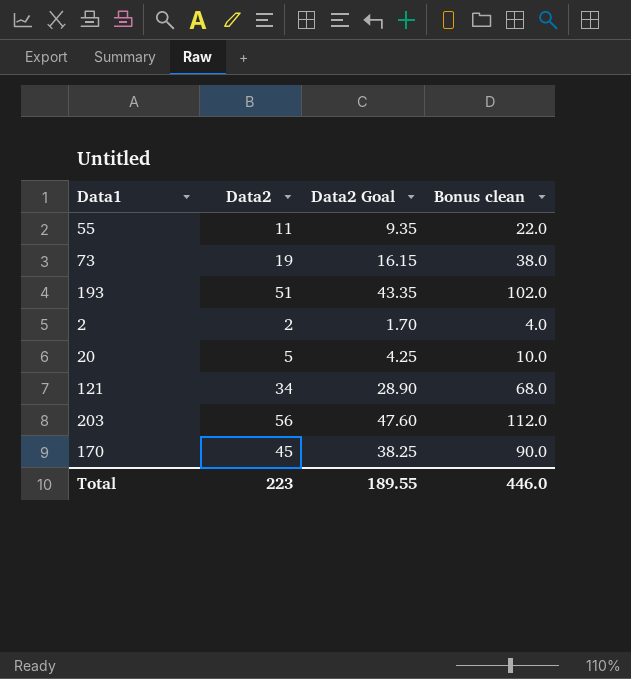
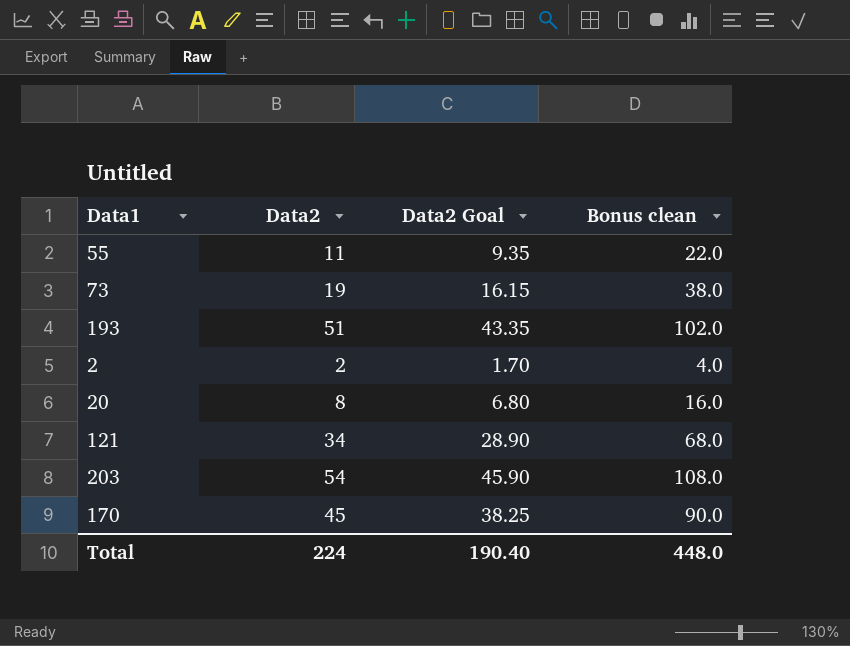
20 | Data2: 5 -> 8
20 | Data2 Goal: 4.25 -> 6.80
20 | Bonus clean: 10.0 -> 16.0
203 | Data2: 56 -> 54
203 | Data2 Goal: 47.60 -> 45.90
203 | Bonus clean: 112.0 -> 108.0
Total | Data2: 223 -> 224
Total | Data2 Goal: 189.55 -> 190.40
Total | Bonus clean: 446.0 -> 448.0

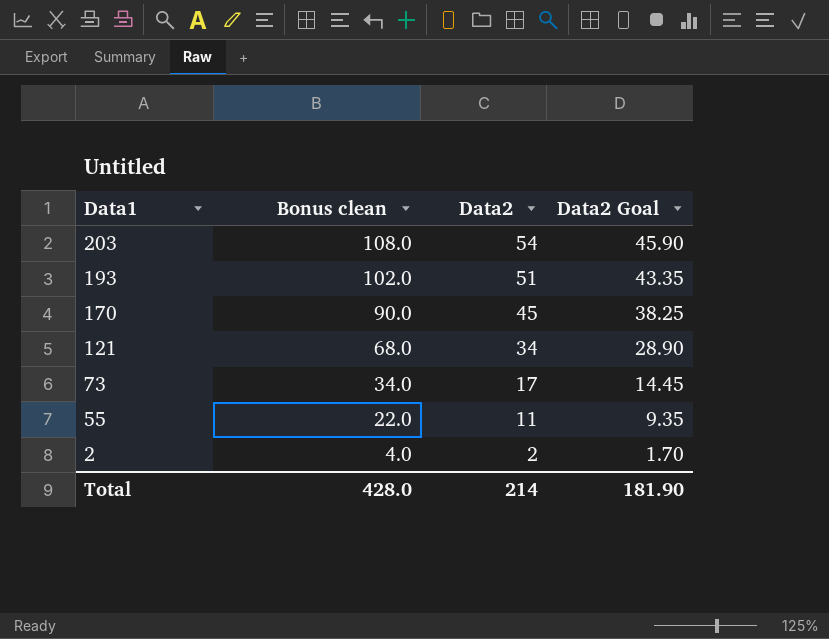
row order: none -> Data1 descending
column Bonus clean | position: 4 -> 2
row 20: 8 | 6.80 | 16.0 -> none
73 | Bonus clean: 38.0 -> 34.0
73 | Data2: 19 -> 17
73 | Data2 Goal: 16.15 -> 14.45
Total | Bonus clean: 448.0 -> 428.0
Total | Data2: 224 -> 214
Total | Data2 Goal: 190.40 -> 181.90

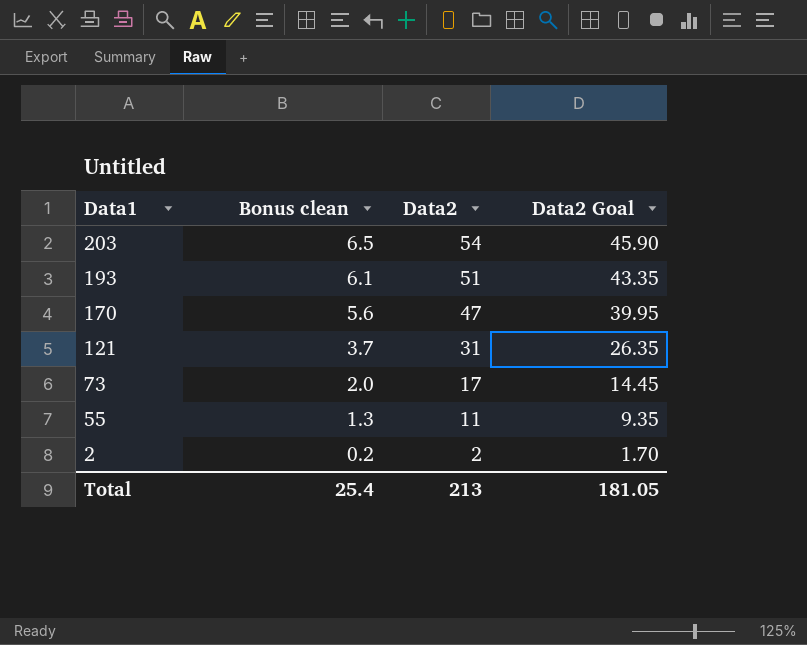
column Bonus clean | formula: [Data2] * 2 -> [Data2] * 0.12
170 | Data2: 45 -> 47
170 | Data2 Goal: 38.25 -> 39.95
121 | Data2: 34 -> 31
121 | Data2 Goal: 28.90 -> 26.35
Total | Bonus clean: 428.0 -> 25.4
Total | Data2: 214 -> 213
Total | Data2 Goal: 181.90 -> 181.05

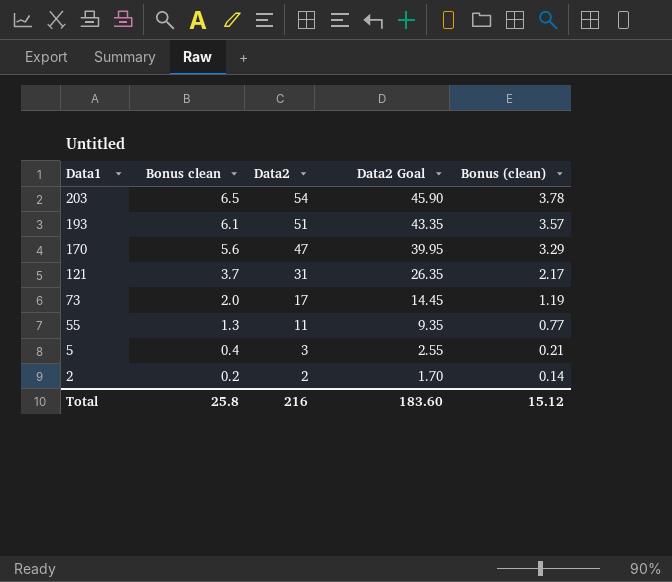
column Bonus (clean) | formula: none -> [Data2] * 0.07
row 5: none -> 0.4 | 3 | 2.55 | 0.21
Total | Bonus clean: 25.4 -> 25.8
Total | Data2: 213 -> 216
Total | Data2 Goal: 181.05 -> 183.60

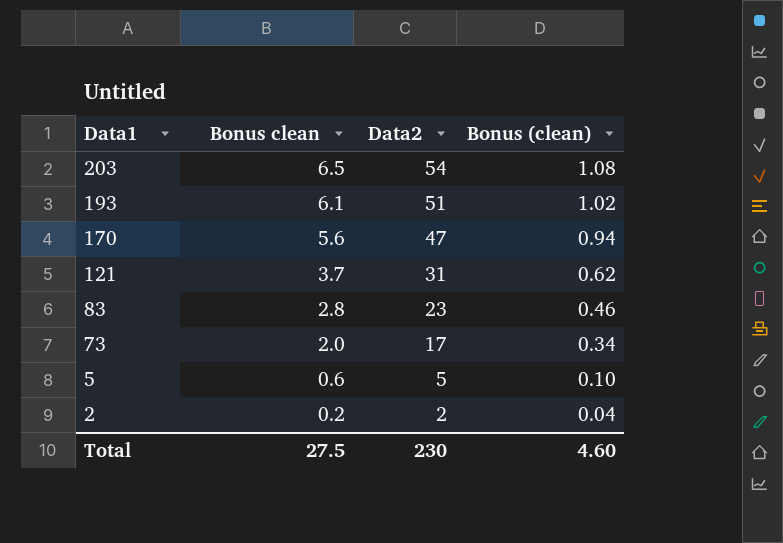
column Data2 Goal | formula: [Data2] * 0.85 -> none
column Bonus (clean) | formula: [Data2] * 0.07 -> [Data2] * 0.02
row 55: 1.3 | 11 | 9.35 | 0.77 -> none
row 83: none -> 2.8 | 23 | 0.46
5 | Bonus clean: 0.4 -> 0.6
5 | Data2: 3 -> 5
Total | Bonus clean: 25.8 -> 27.5
Total | Data2: 216 -> 230
Total | Bonus (clean): 15.12 -> 4.60

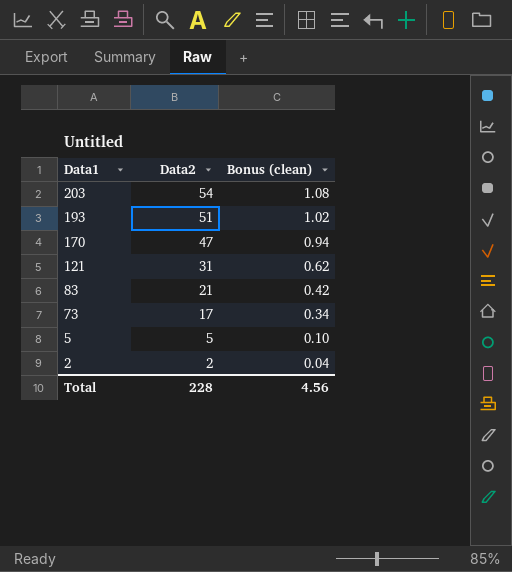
column Bonus clean | formula: [Data2] * 0.12 -> none
83 | Data2: 23 -> 21
83 | Bonus (clean): 0.46 -> 0.42
Total | Data2: 230 -> 228
Total | Bonus (clean): 4.60 -> 4.56

